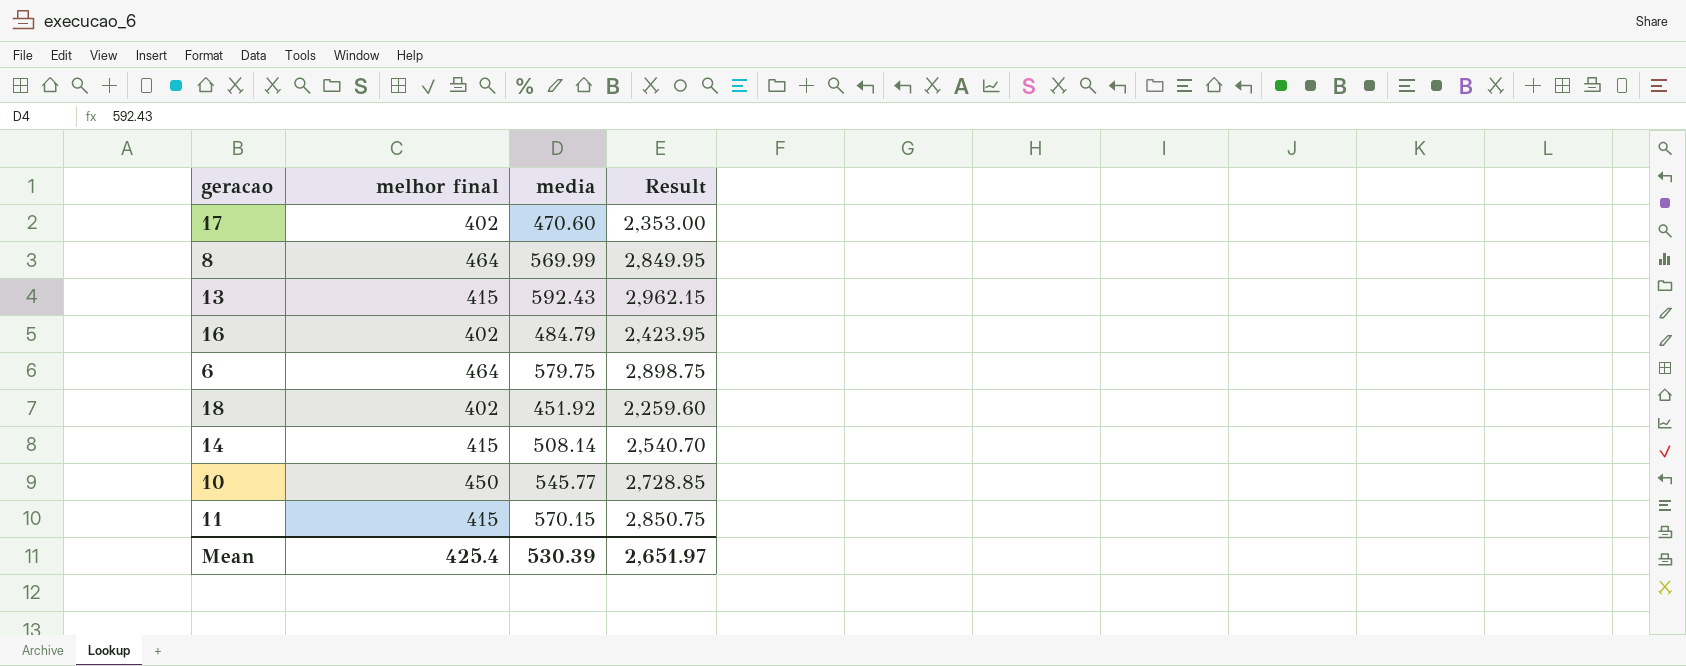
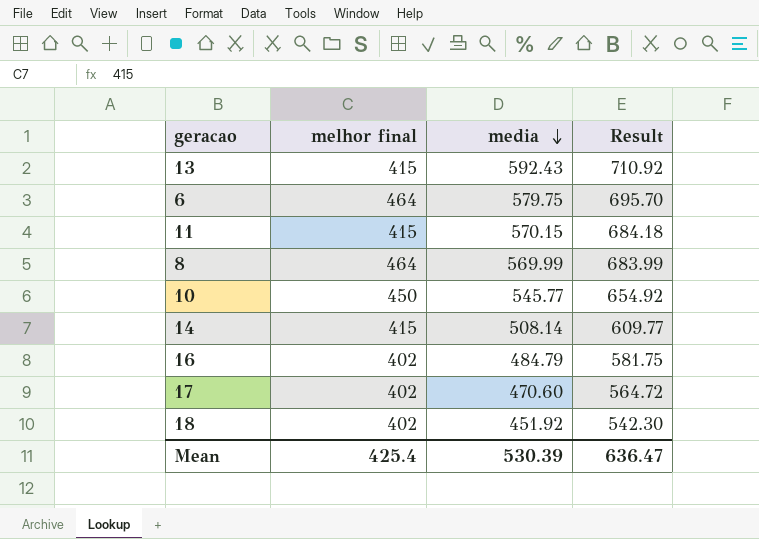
row order: none -> media descending
column Result | formula: [media] * 5 -> [media] * 1.2
Mean | Result: 2,651.97 -> 636.47

